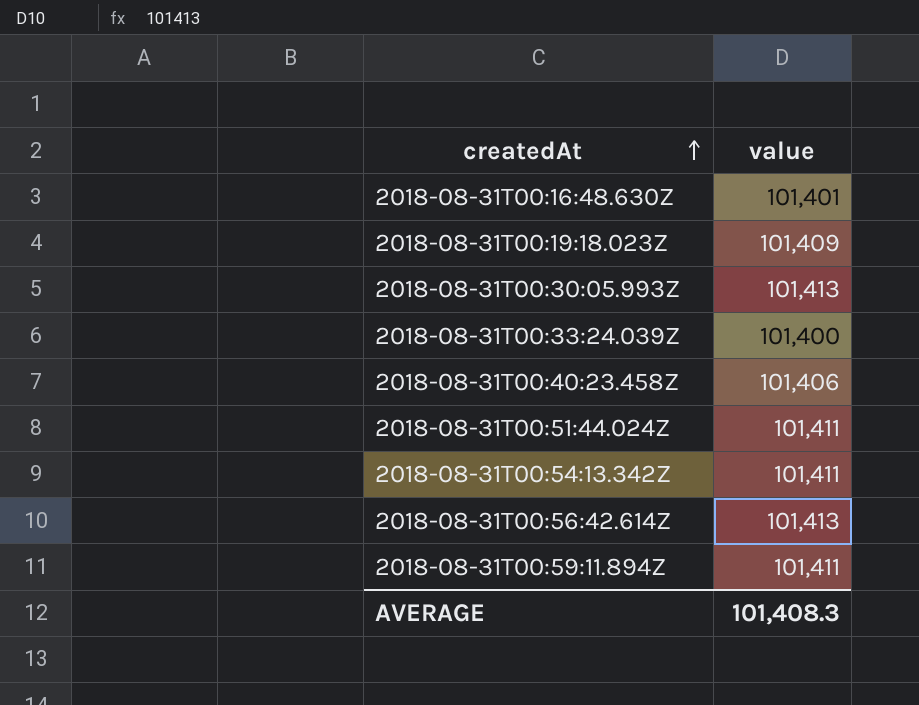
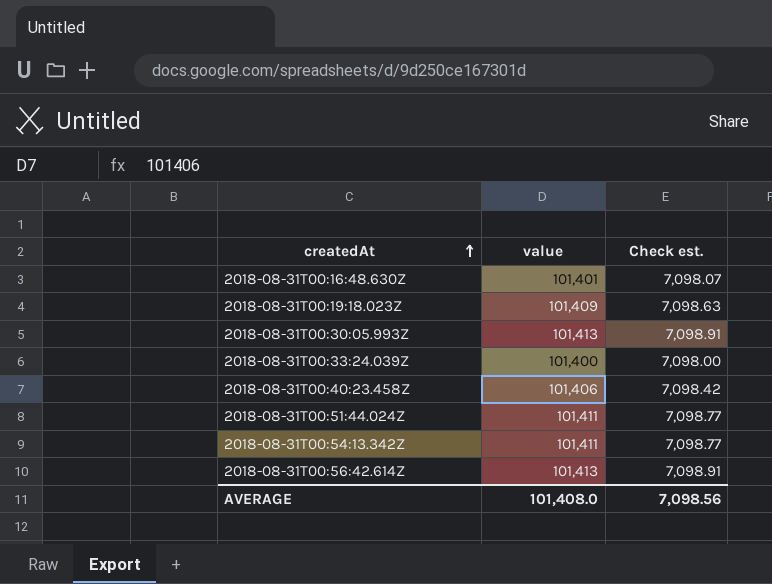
column Check est. | formula: none -> [value] * 0.07
row 2018-08-31T00:59:11.894Z: 101,411 -> none
AVERAGE | value: 101,408.3 -> 101,408.0

